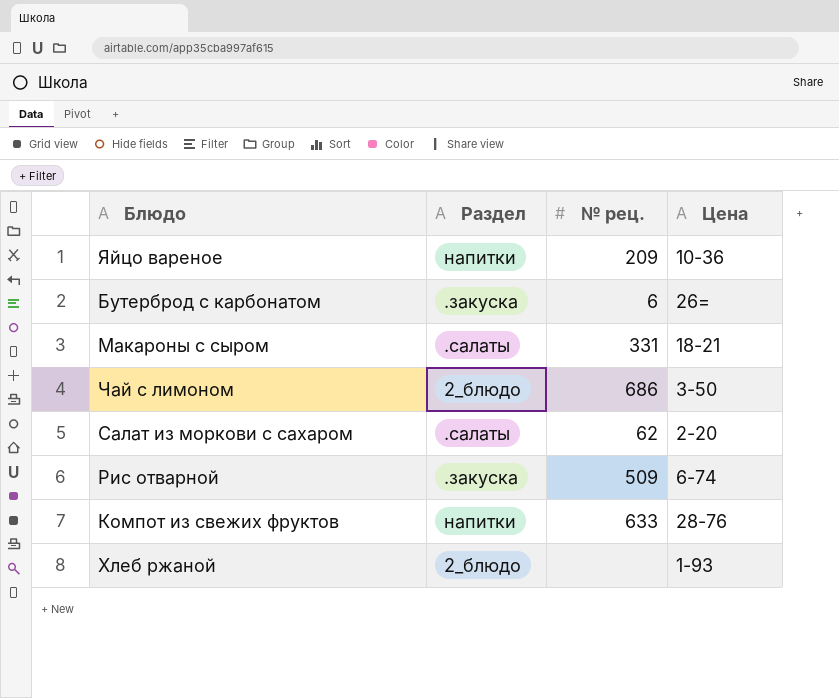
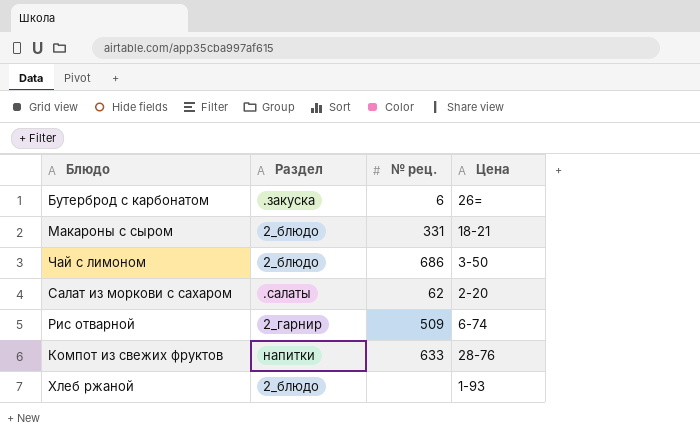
row Яйцо вареное: напитки | 209 | 10-36 -> none
Макароны с сыром | Раздел: .салаты -> 2_блюдо
Рис отварной | Раздел: .закуска -> 2_гарнир

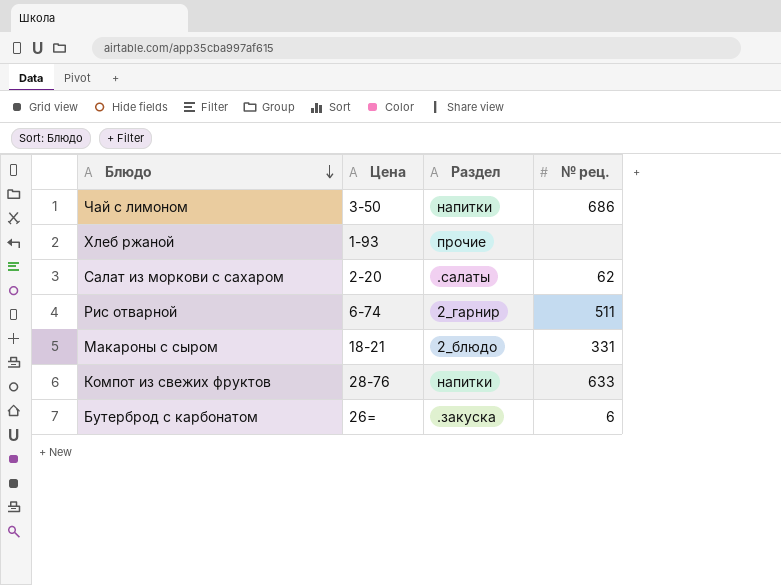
row order: none -> Блюдо descending
column Цена | position: 4 -> 2
Чай с лимоном | Раздел: 2_блюдо -> напитки
Хлеб ржаной | Раздел: 2_блюдо -> прочие
Рис отварной | № рец.: 509 -> 511

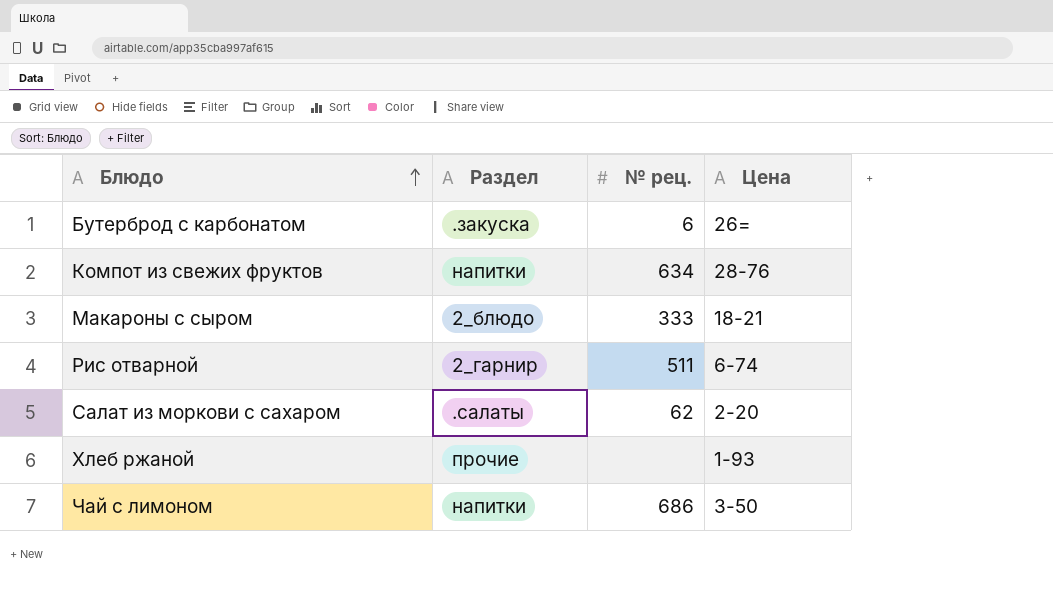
row order: Блюдо descending -> Блюдо ascending
column Цена | position: 2 -> 4
Компот из свежих фруктов | № рец.: 633 -> 634
Макароны с сыром | № рец.: 331 -> 333

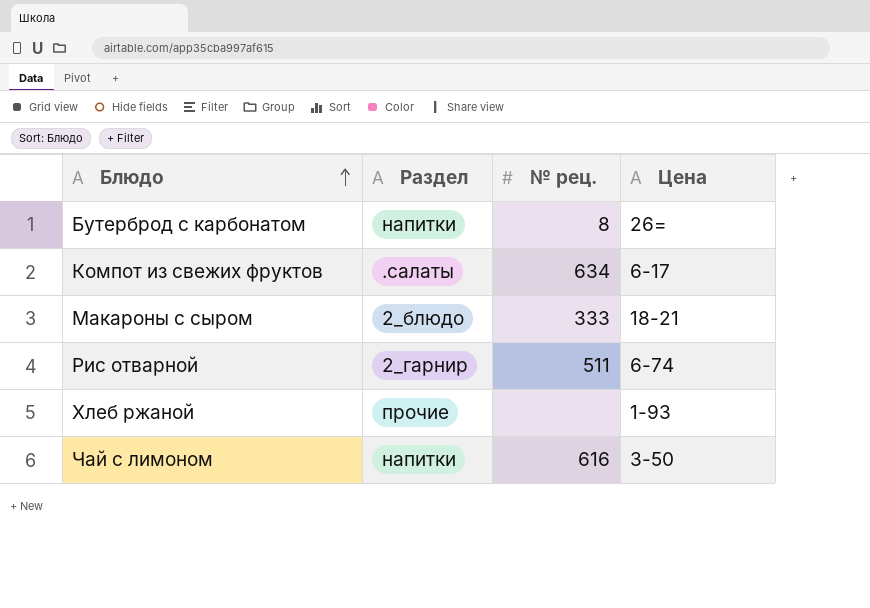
row Салат из моркови с сахаром: .салаты | 62 | 2-20 -> none
Бутерброд с карбонатом | Раздел: .закуска -> напитки
Бутерброд с карбонатом | № рец.: 6 -> 8
Компот из свежих фруктов | Раздел: напитки -> .салаты
Компот из свежих фруктов | Цена: 28-76 -> 6-17
Чай с лимоном | № рец.: 686 -> 616

